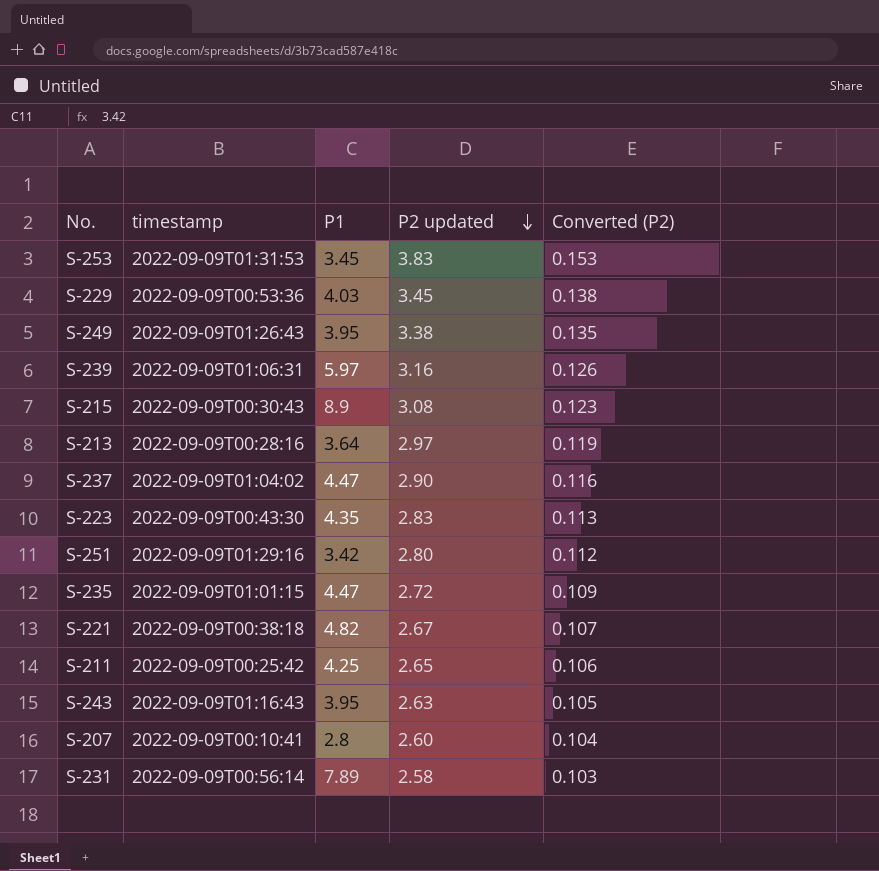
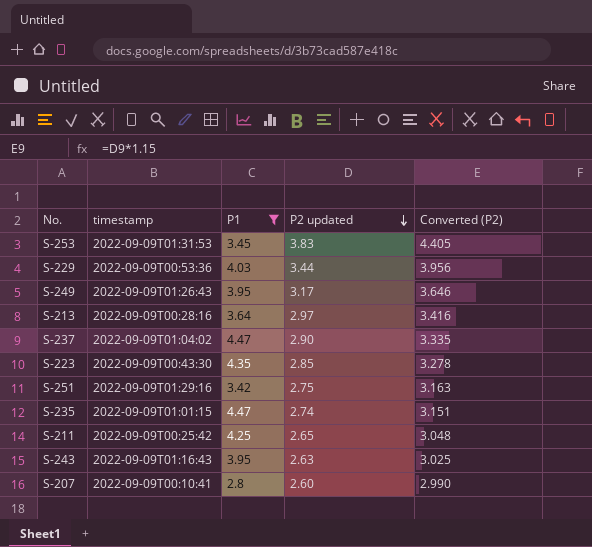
filter: none -> P1 <= 4.47
column Converted (P2) | formula: [P2 updated] * 0.04 -> [P2 updated] * 1.15
S-229 | P2 updated: 3.45 -> 3.44
S-249 | P2 updated: 3.38 -> 3.17
S-223 | P2 updated: 2.83 -> 2.85
S-251 | P2 updated: 2.80 -> 2.75
S-235 | P2 updated: 2.72 -> 2.74

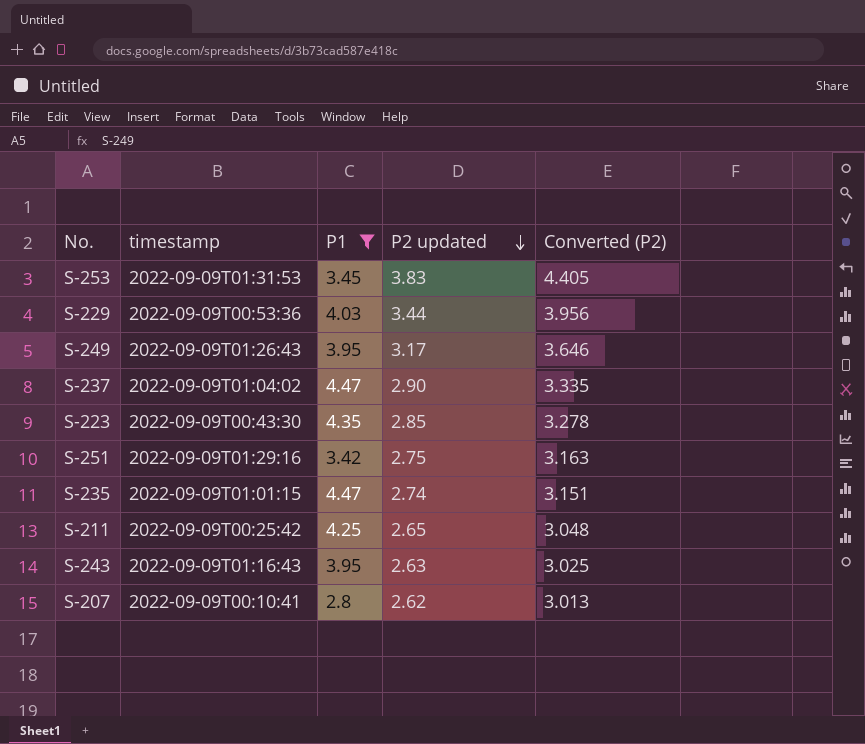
row S-213: 2022-09-09T00:28:16 | 3.64 | 2.97 | 3.416 -> none
S-207 | P2 updated: 2.60 -> 2.62
S-207 | Converted (P2): 2.990 -> 3.013

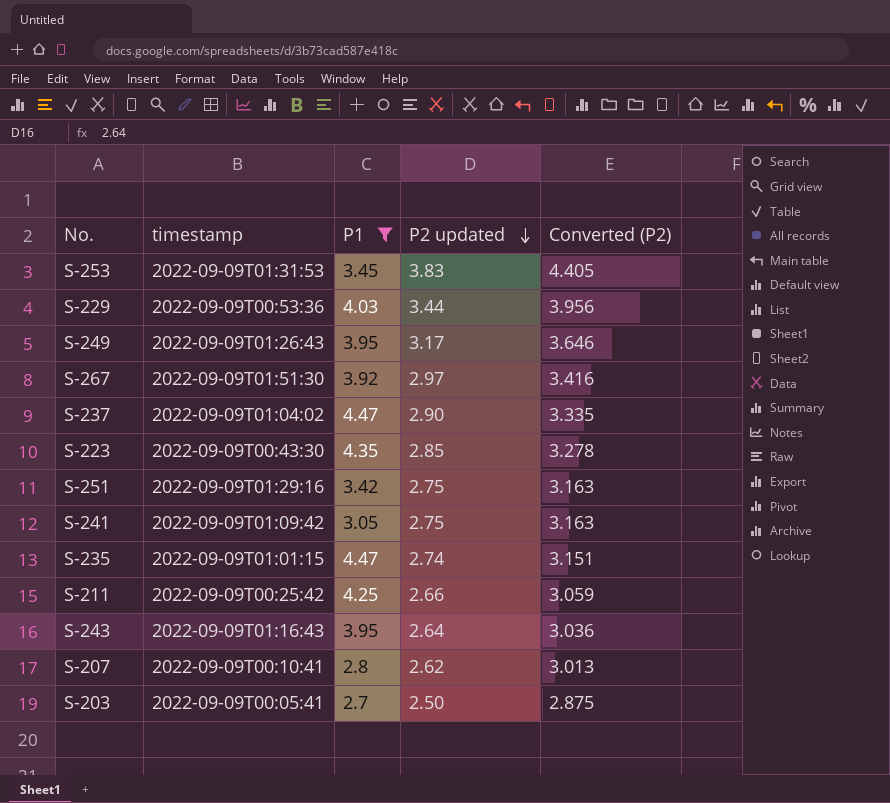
row S-267: none -> 2022-09-09T01:51:30 | 3.92 | 2.97 | 3.416
row S-241: none -> 2022-09-09T01:09:42 | 3.05 | 2.75 | 3.163
S-211 | P2 updated: 2.65 -> 2.66
S-211 | Converted (P2): 3.048 -> 3.059
S-243 | P2 updated: 2.63 -> 2.64
S-243 | Converted (P2): 3.025 -> 3.036
row S-203: none -> 2022-09-09T00:05:41 | 2.7 | 2.50 | 2.875

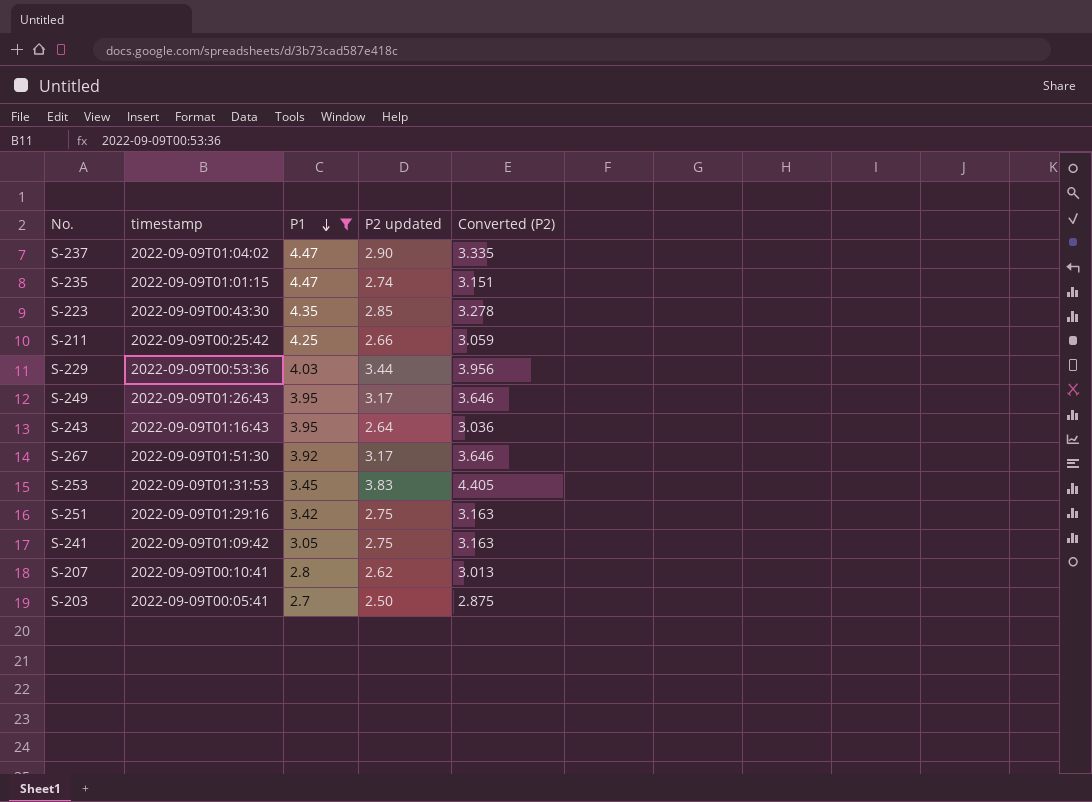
row order: P2 updated descending -> P1 descending
S-267 | P2 updated: 2.97 -> 3.17
S-267 | Converted (P2): 3.416 -> 3.646

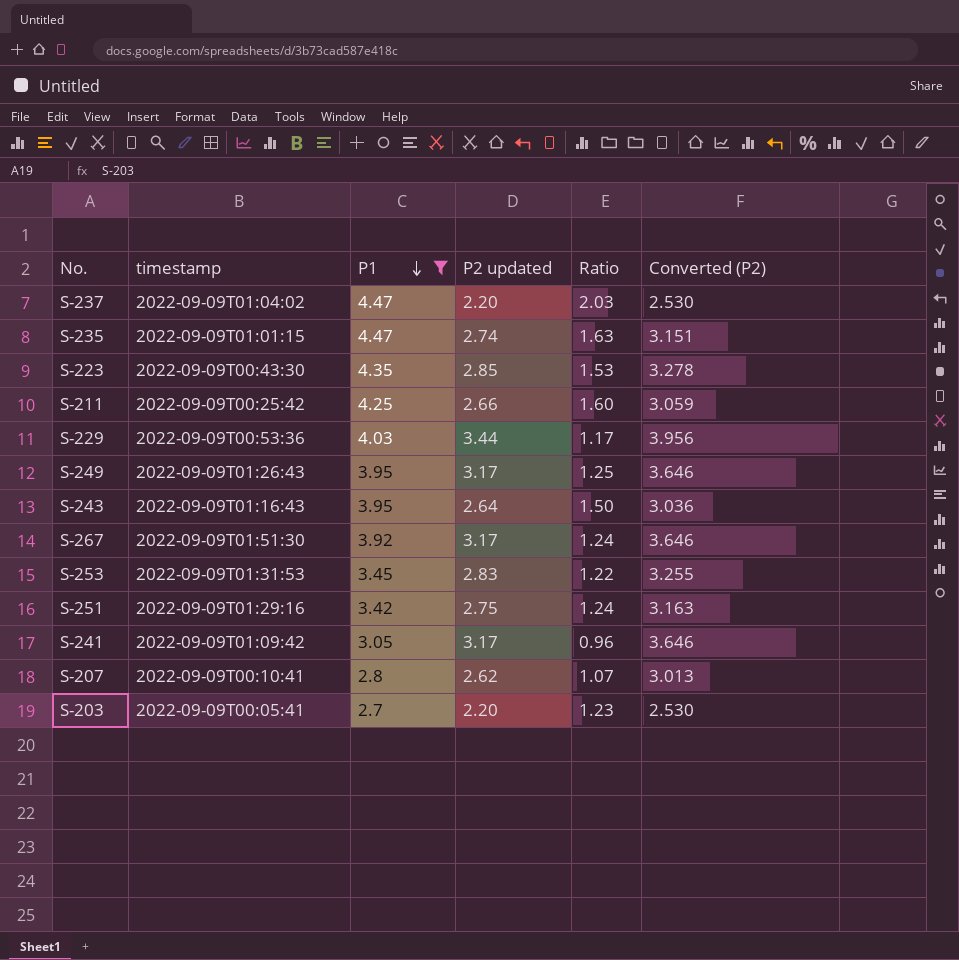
column Ratio | formula: none -> [P1] / [P2 updated]
S-237 | P2 updated: 2.90 -> 2.20
S-237 | Converted (P2): 3.335 -> 2.530
S-253 | P2 updated: 3.83 -> 2.83
S-253 | Converted (P2): 4.405 -> 3.255
S-241 | P2 updated: 2.75 -> 3.17
S-241 | Converted (P2): 3.163 -> 3.646
S-203 | P2 updated: 2.50 -> 2.20
S-203 | Converted (P2): 2.875 -> 2.530

